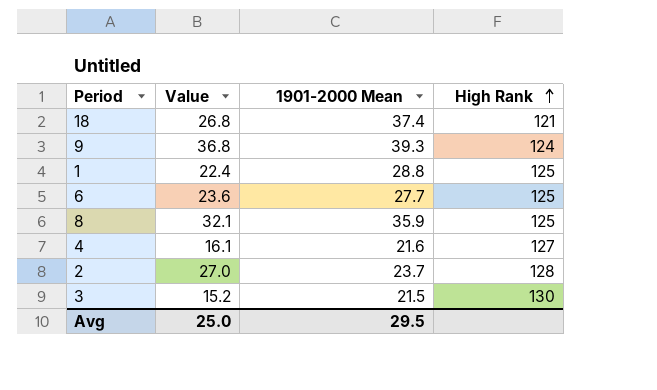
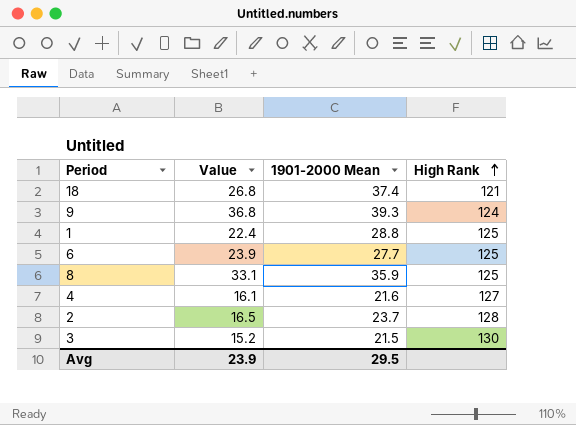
6 | Value: 23.6 -> 23.9
8 | Value: 32.1 -> 33.1
2 | Value: 27.0 -> 16.5
Avg | Value: 25.0 -> 23.9

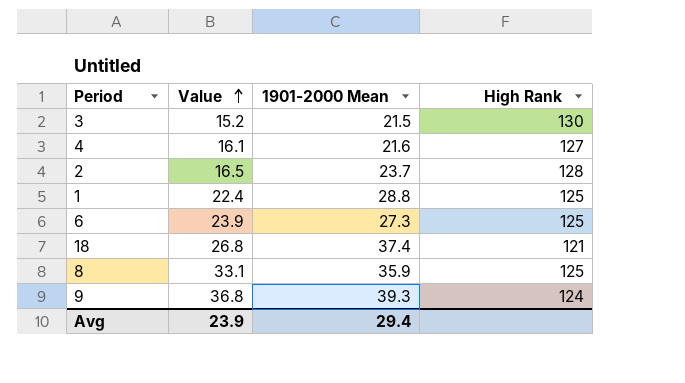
row order: High Rank ascending -> Value ascending
6 | 1901-2000 Mean: 27.7 -> 27.3
Avg | 1901-2000 Mean: 29.5 -> 29.4

